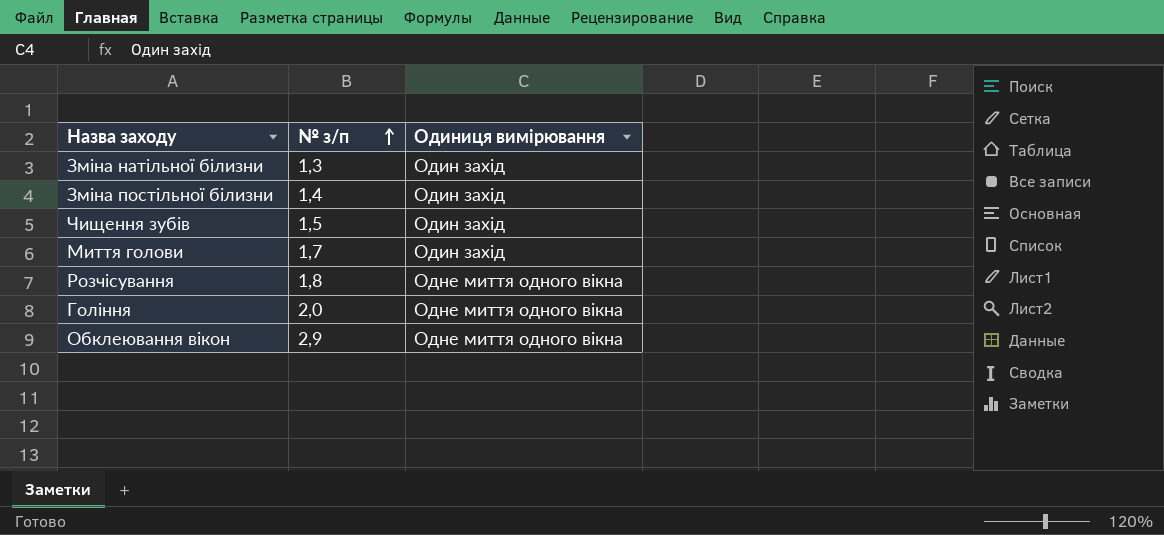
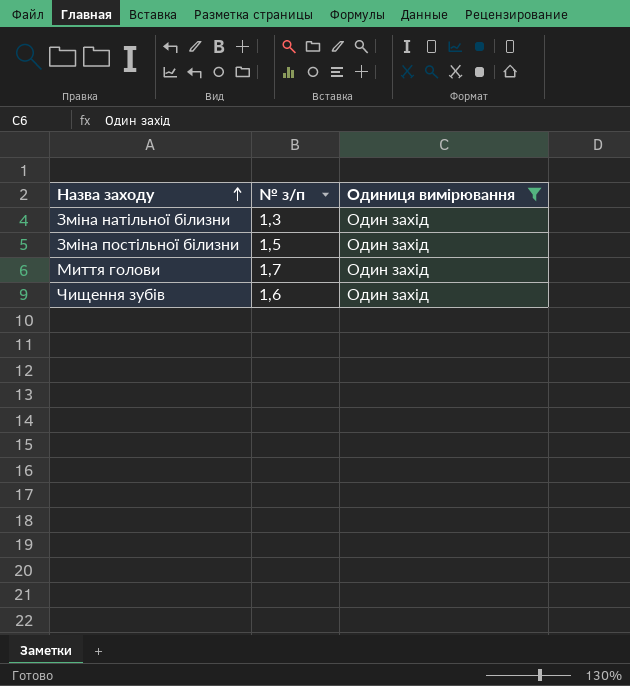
filter: none -> Одиниця вимірювання = Один захід
row order: № з/п ascending -> Назва заходу ascending
Зміна постільної білизни | № з/п: 1,4 -> 1,5
Чищення зубів | № з/п: 1,5 -> 1,6

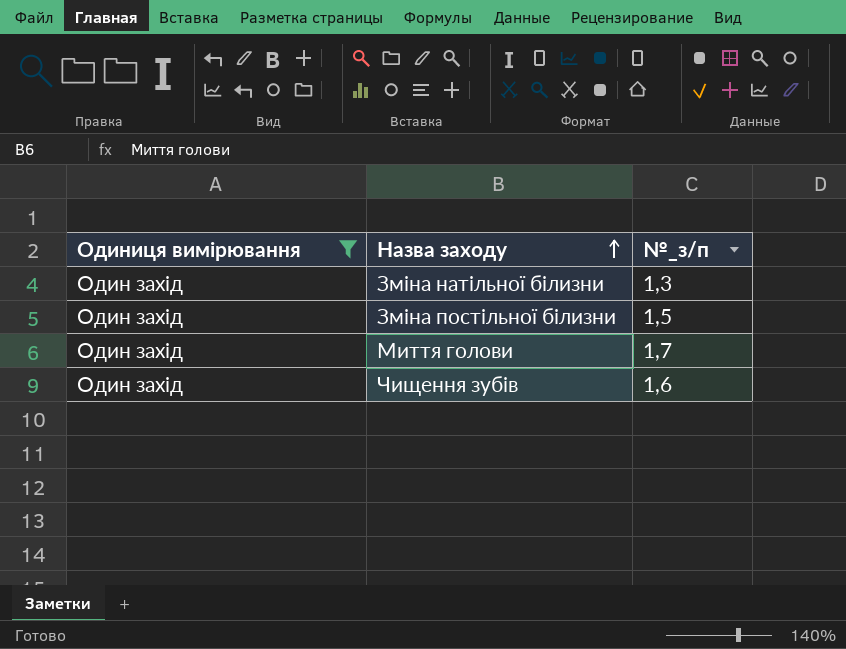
column Одиниця вимірювання | position: 3 -> 1
column name: № з/п -> №_з/п

